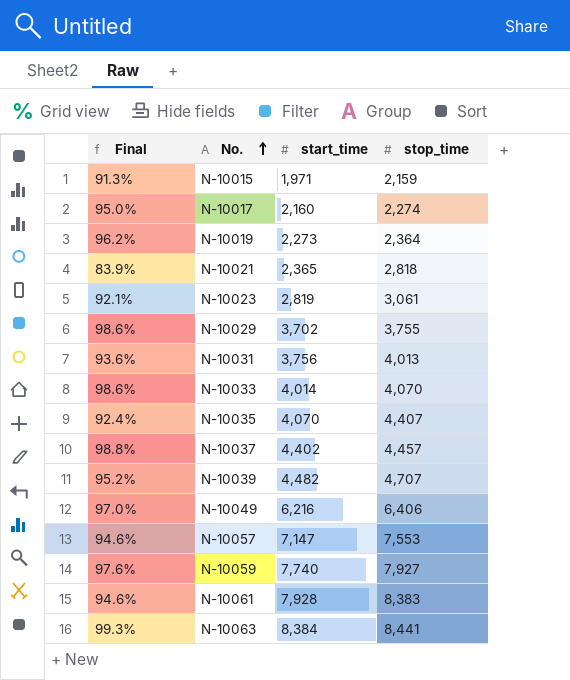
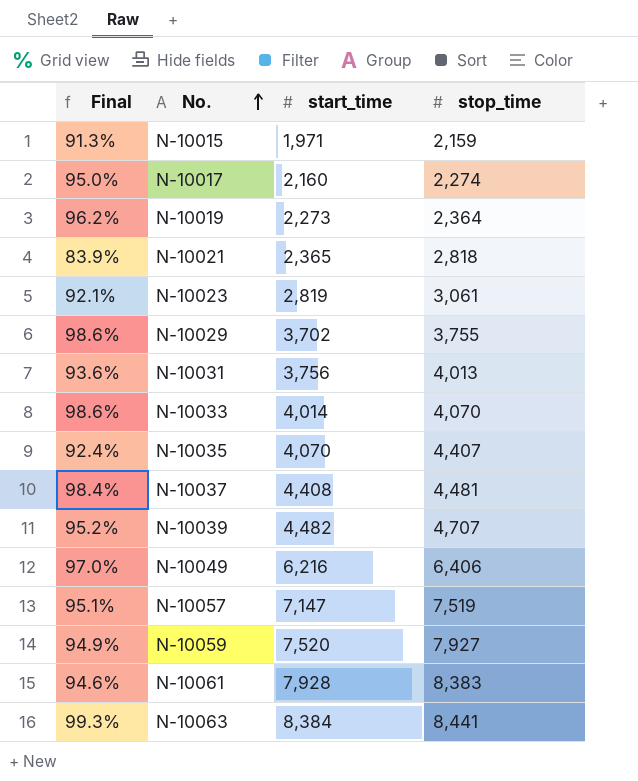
N-10037 | Final: 98.8% -> 98.4%
N-10037 | start_time: 4,402 -> 4,408
N-10037 | stop_time: 4,457 -> 4,481
N-10057 | Final: 94.6% -> 95.1%
N-10057 | stop_time: 7,553 -> 7,519
N-10059 | Final: 97.6% -> 94.9%
N-10059 | start_time: 7,740 -> 7,520

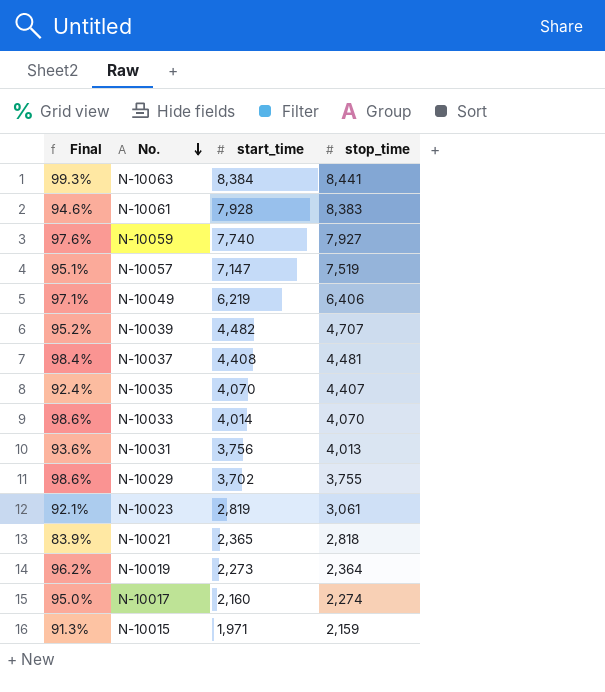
row order: No. ascending -> No. descending
N-10059 | Final: 94.9% -> 97.6%
N-10059 | start_time: 7,520 -> 7,740
N-10049 | Final: 97.0% -> 97.1%
N-10049 | start_time: 6,216 -> 6,219

